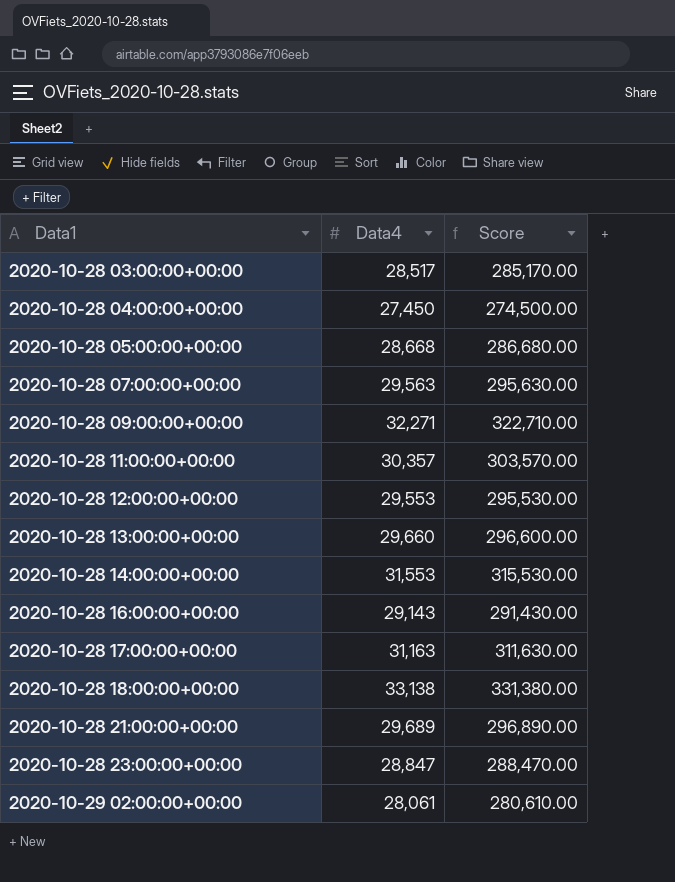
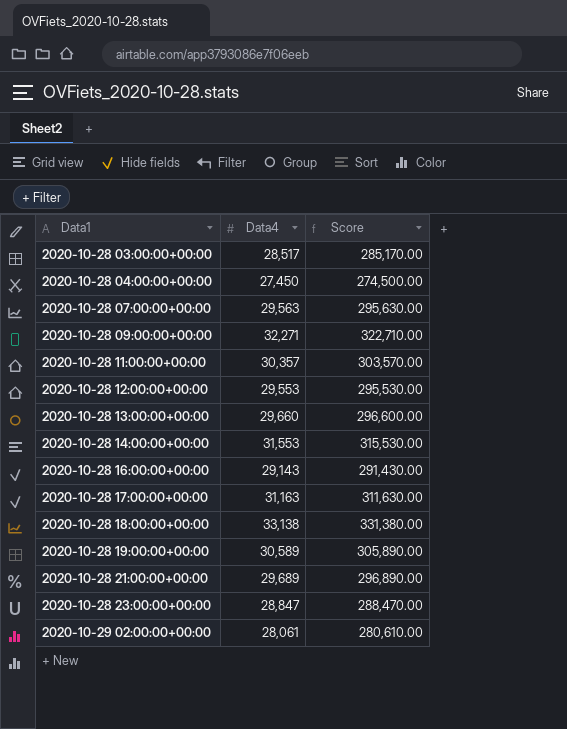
row 2020-10-28 05:00:00+00:00: 28,668 | 286,680.00 -> none
row 2020-10-28 19:00:00+00:00: none -> 30,589 | 305,890.00

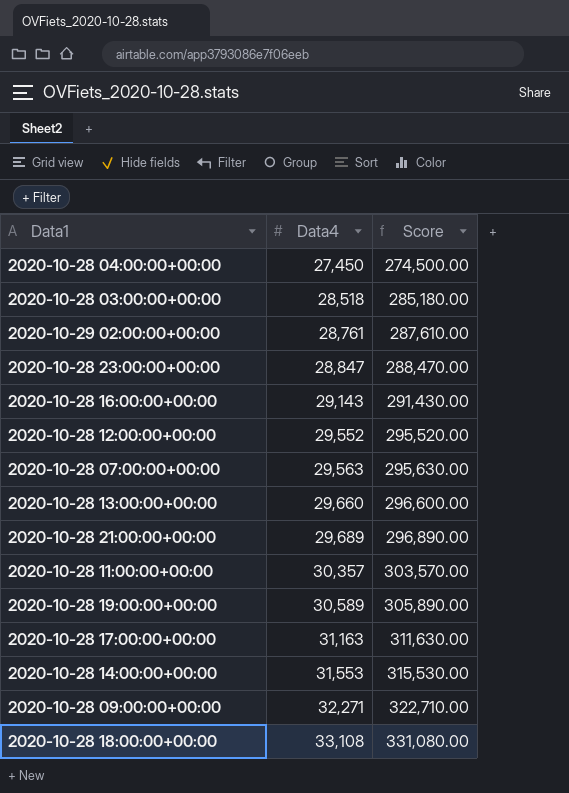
row order: Data1 ascending -> Data4 ascending
2020-10-28 03:00:00+00:00 | Data4: 28,517 -> 28,518
2020-10-28 03:00:00+00:00 | Score: 285,170.00 -> 285,180.00
2020-10-29 02:00:00+00:00 | Data4: 28,061 -> 28,761
2020-10-29 02:00:00+00:00 | Score: 280,610.00 -> 287,610.00
2020-10-28 12:00:00+00:00 | Data4: 29,553 -> 29,552
2020-10-28 12:00:00+00:00 | Score: 295,530.00 -> 295,520.00
2020-10-28 18:00:00+00:00 | Data4: 33,138 -> 33,108
2020-10-28 18:00:00+00:00 | Score: 331,380.00 -> 331,080.00

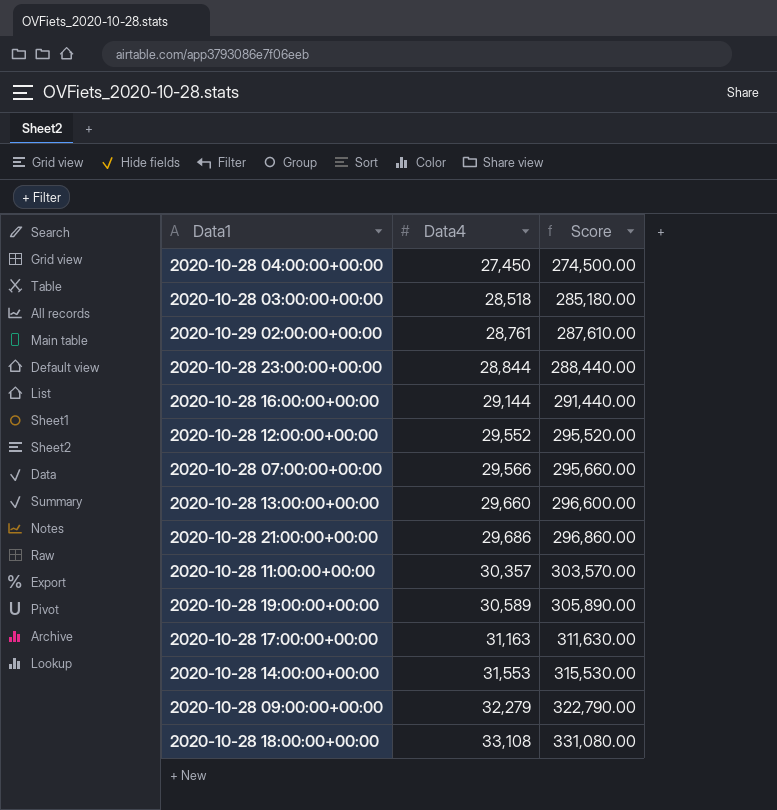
2020-10-28 23:00:00+00:00 | Data4: 28,847 -> 28,844
2020-10-28 23:00:00+00:00 | Score: 288,470.00 -> 288,440.00
2020-10-28 16:00:00+00:00 | Data4: 29,143 -> 29,144
2020-10-28 16:00:00+00:00 | Score: 291,430.00 -> 291,440.00
2020-10-28 07:00:00+00:00 | Data4: 29,563 -> 29,566
2020-10-28 07:00:00+00:00 | Score: 295,630.00 -> 295,660.00
2020-10-28 21:00:00+00:00 | Data4: 29,689 -> 29,686
2020-10-28 21:00:00+00:00 | Score: 296,890.00 -> 296,860.00
2020-10-28 09:00:00+00:00 | Data4: 32,271 -> 32,279
2020-10-28 09:00:00+00:00 | Score: 322,710.00 -> 322,790.00

